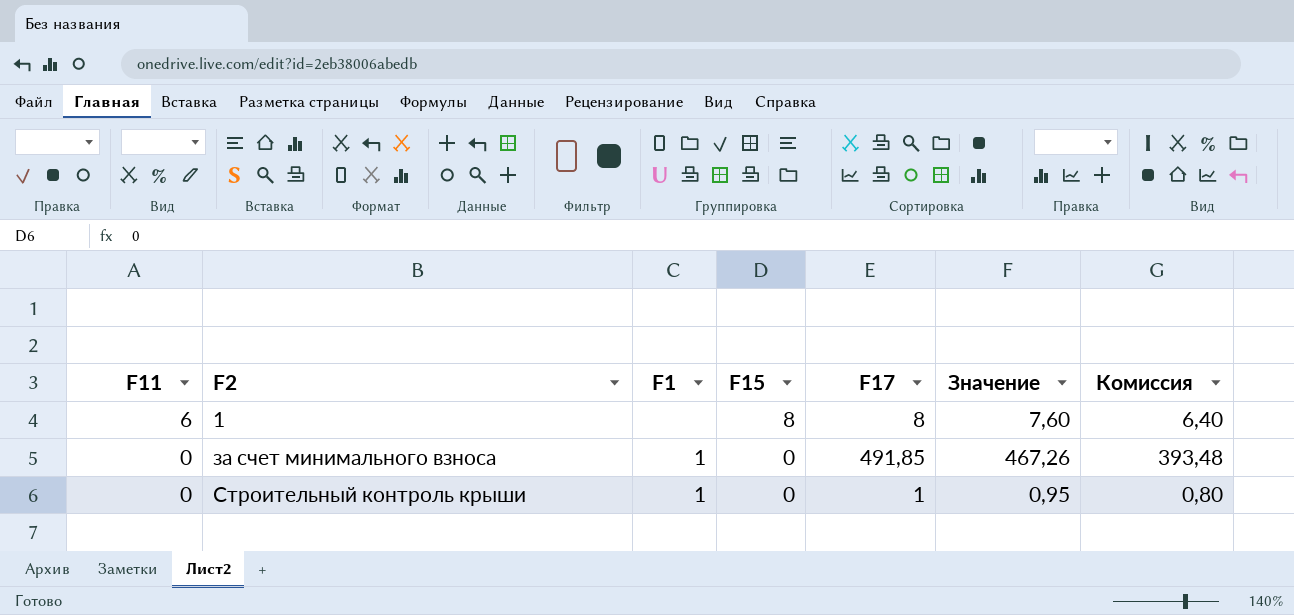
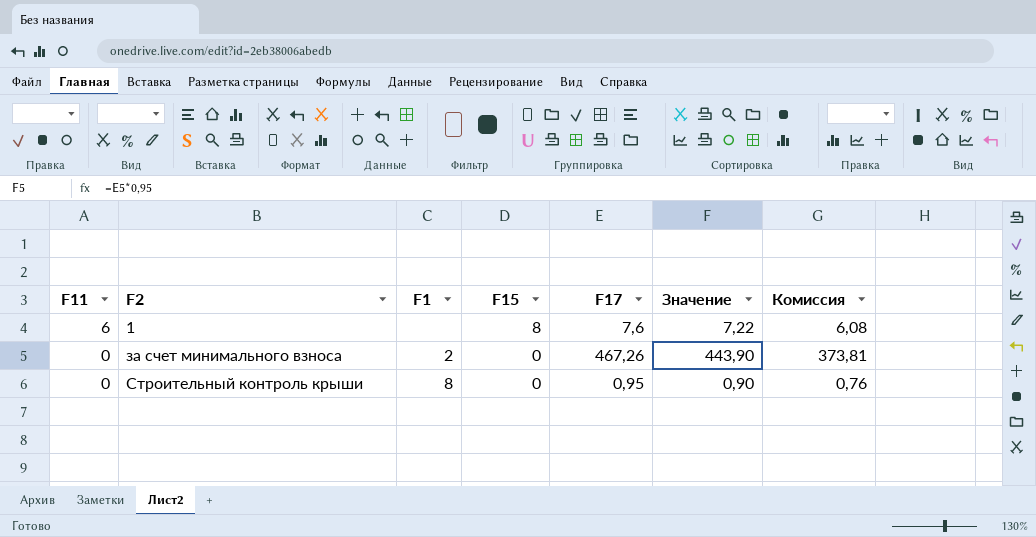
1 | F17: 8 -> 7,6
1 | Значение: 7,60 -> 7,22
1 | Комиссия: 6,40 -> 6,08
за счет минимального взноса | F1: 1 -> 2
за счет минимального взноса | F17: 491,85 -> 467,26
за счет минимального взноса | Значение: 467,26 -> 443,90
за счет минимального взноса | Комиссия: 393,48 -> 373,81
Строительный контроль крыши | F1: 1 -> 8
Строительный контроль крыши | F17: 1 -> 0,95
Строительный контроль крыши | Значение: 0,95 -> 0,90
Строительный контроль крыши | Комиссия: 0,80 -> 0,76

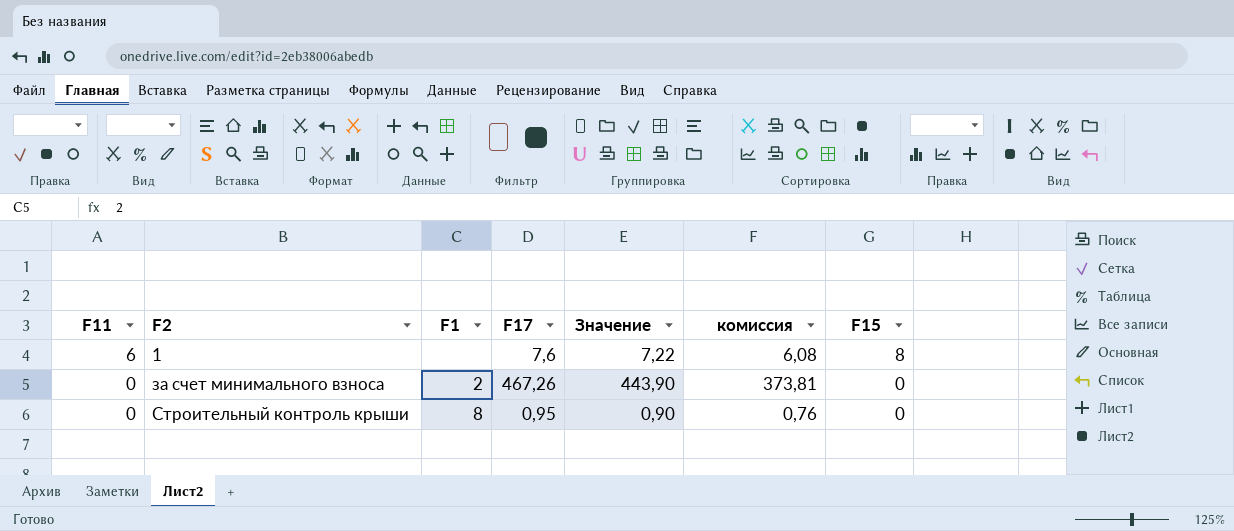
column name: Комиссия -> комиссия
column F15 | position: 4 -> 7

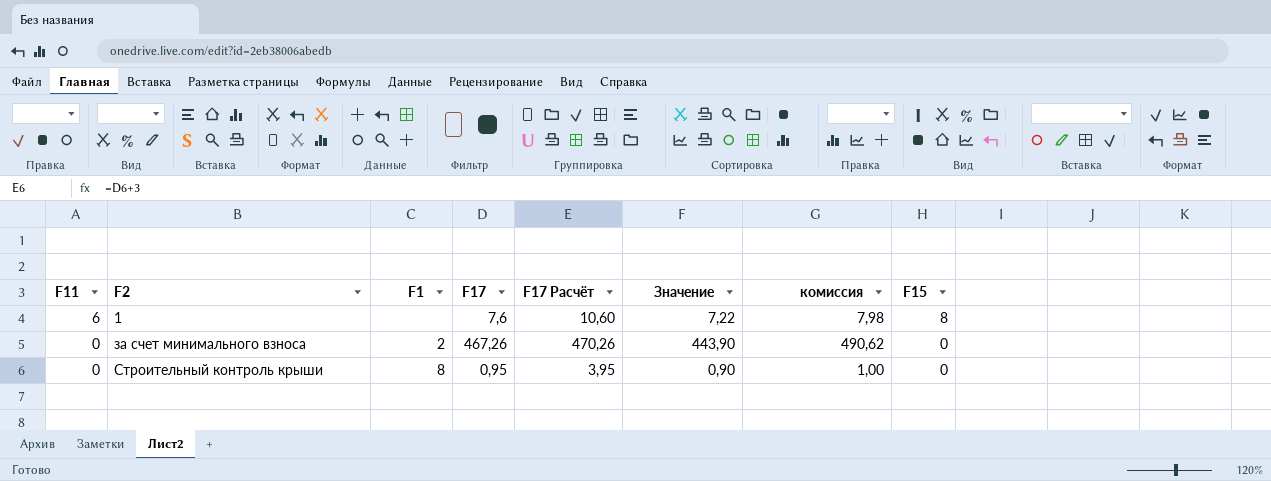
column F17 Расчёт | formula: none -> [F17] + 3
column комиссия | formula: [F17] * 0,8 -> [F17] * 1,05

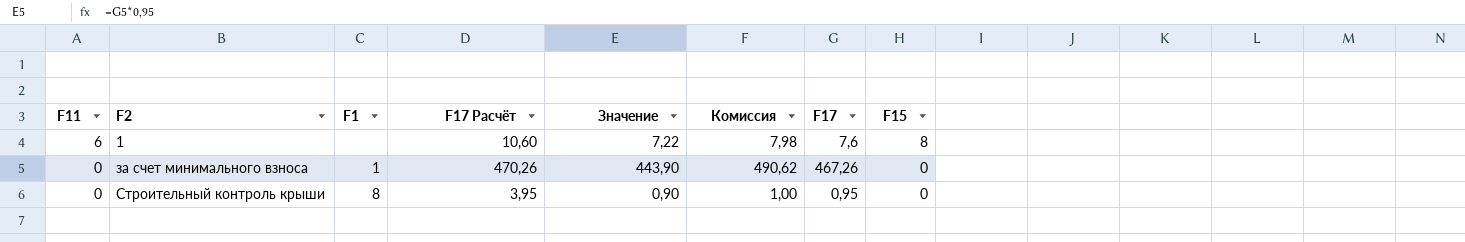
column name: комиссия -> Комиссия
column F17 | position: 4 -> 7
за счет минимального взноса | F1: 2 -> 1

